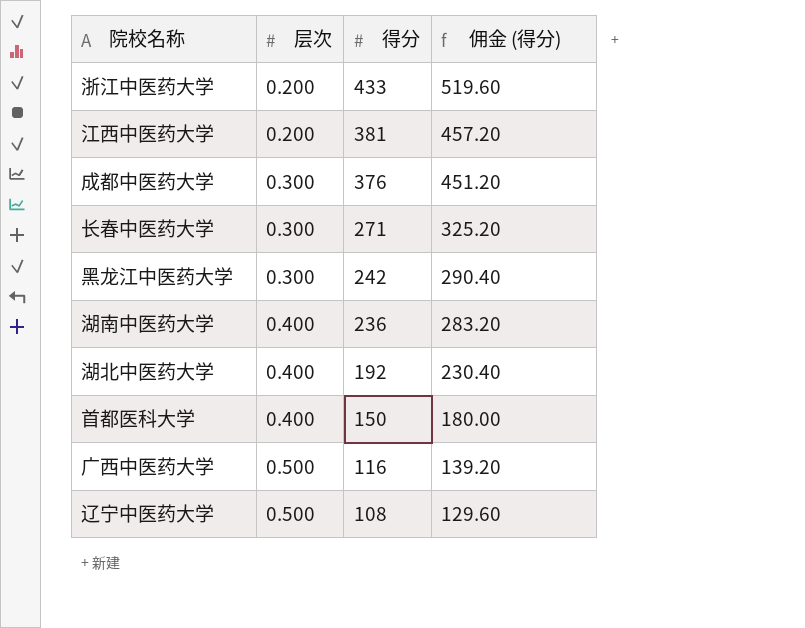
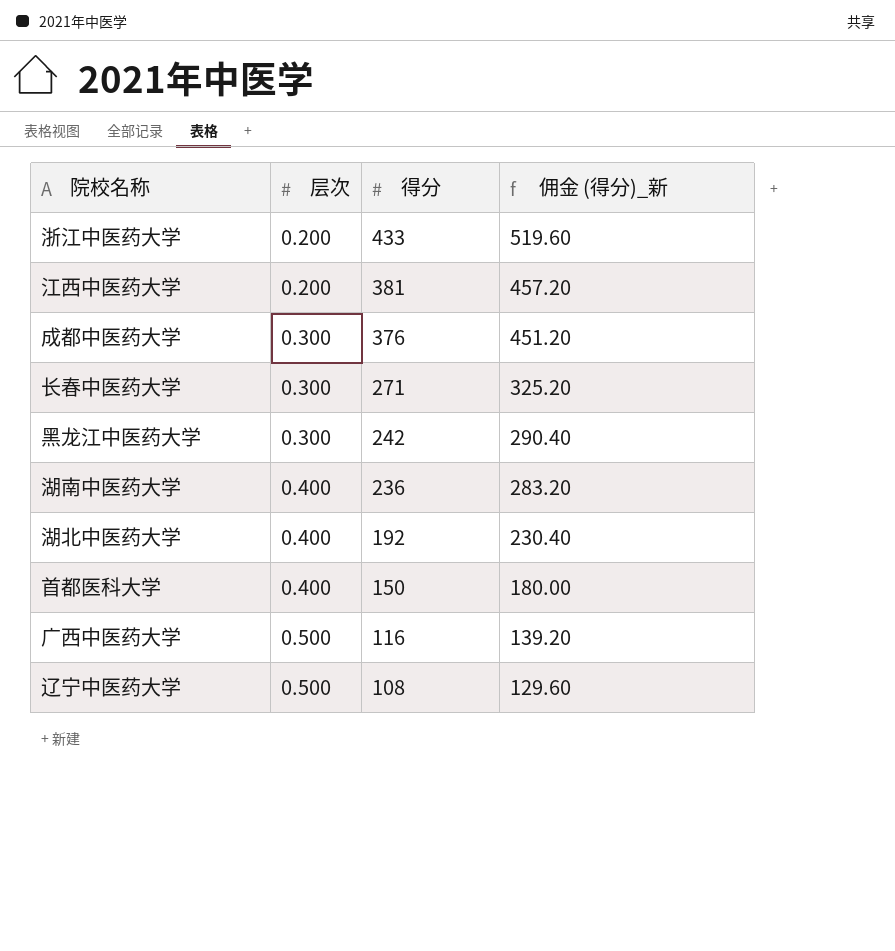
column name: 佣金 (得分) -> 佣金 (得分)_新

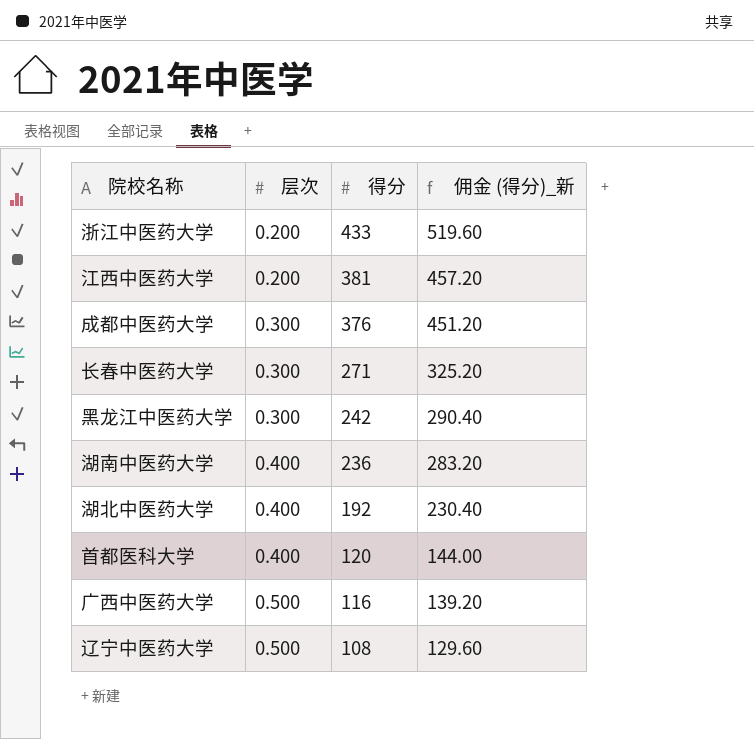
首都医科大学 | 得分: 150 -> 120
首都医科大学 | 佣金 (得分)_新: 180.00 -> 144.00

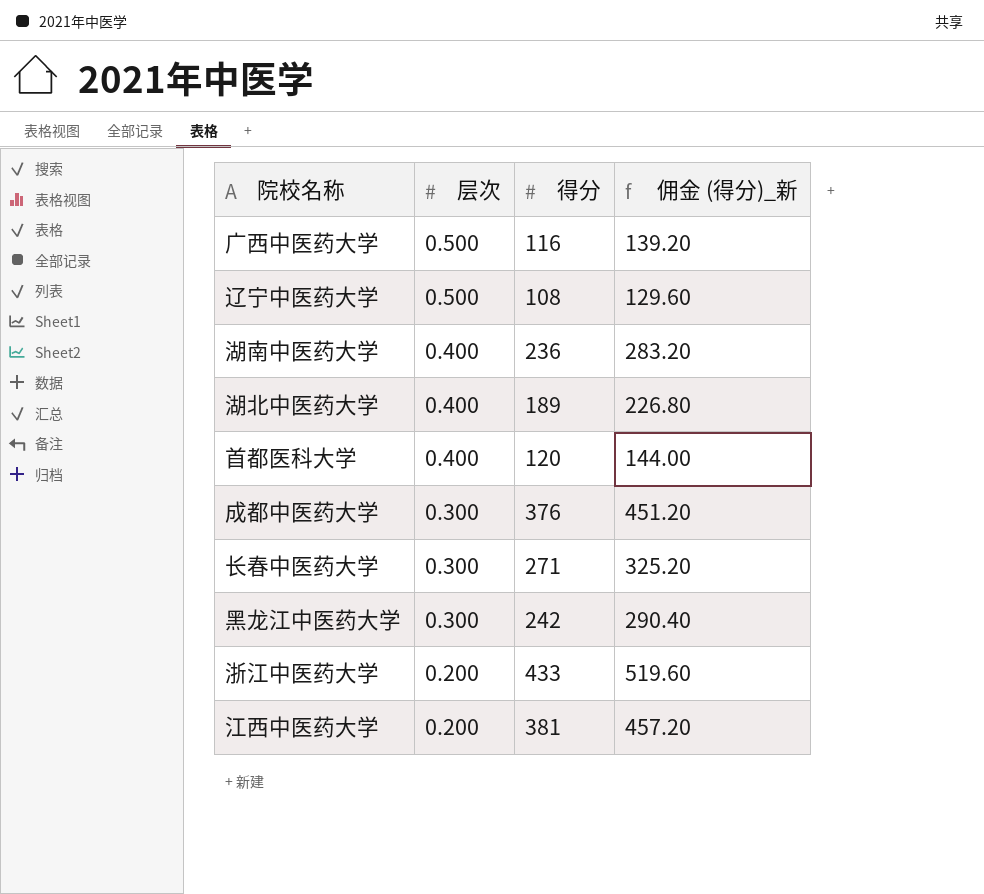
row order: 层次 ascending -> 层次 descending
湖北中医药大学 | 得分: 192 -> 189
湖北中医药大学 | 佣金 (得分)_新: 230.40 -> 226.80

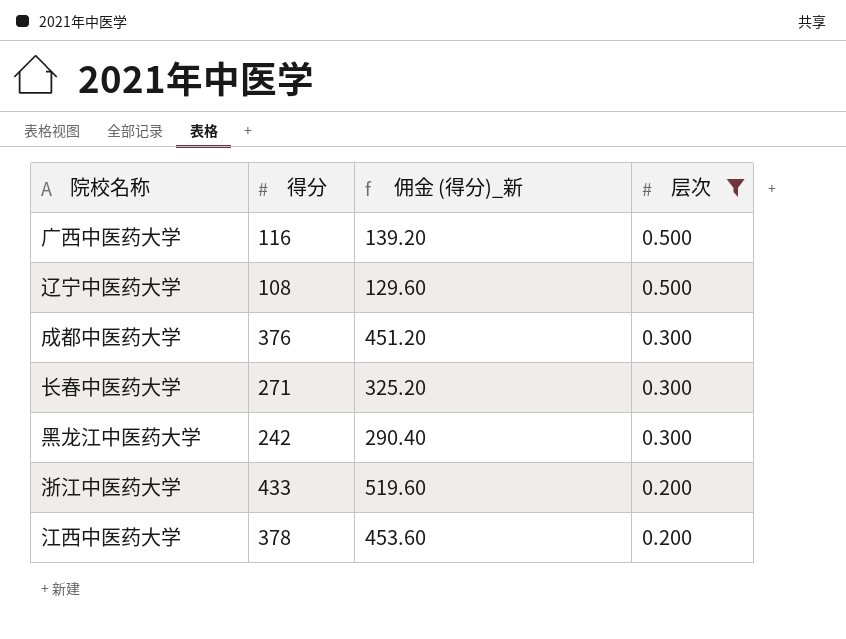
filter: none -> 层次 != 0.400
column 层次 | position: 2 -> 4
江西中医药大学 | 得分: 381 -> 378
江西中医药大学 | 佣金 (得分)_新: 457.20 -> 453.60

